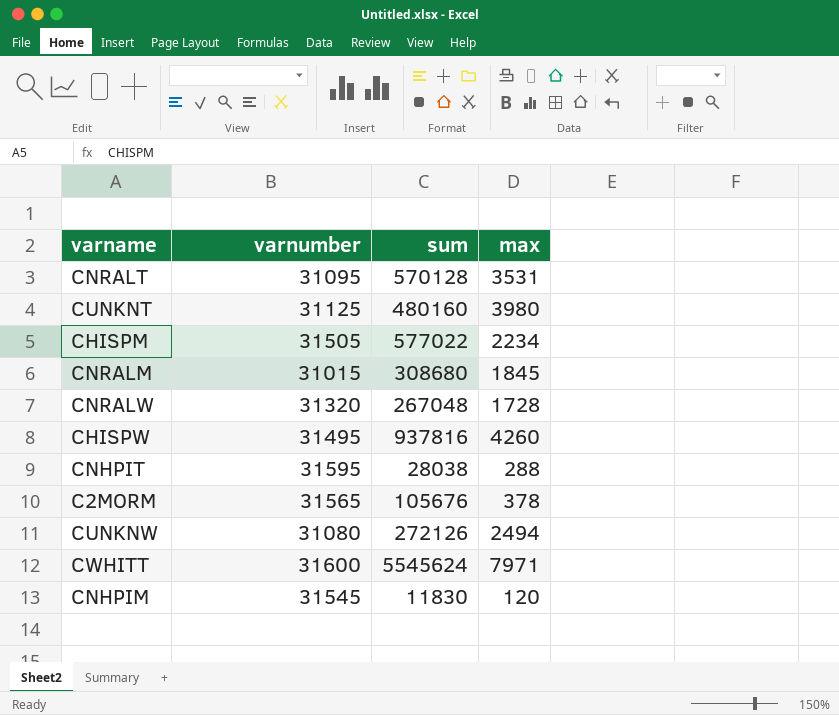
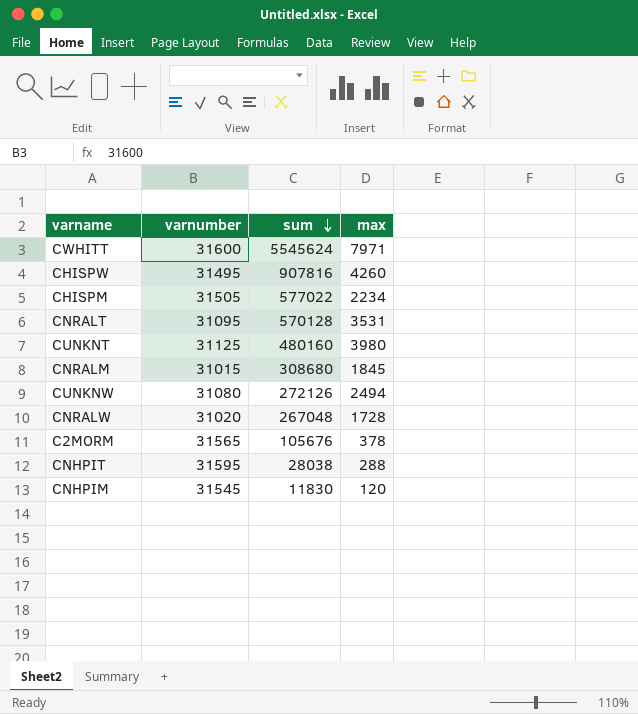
row order: none -> sum descending
CHISPW | sum: 937816 -> 907816
CNRALW | varnumber: 31320 -> 31020

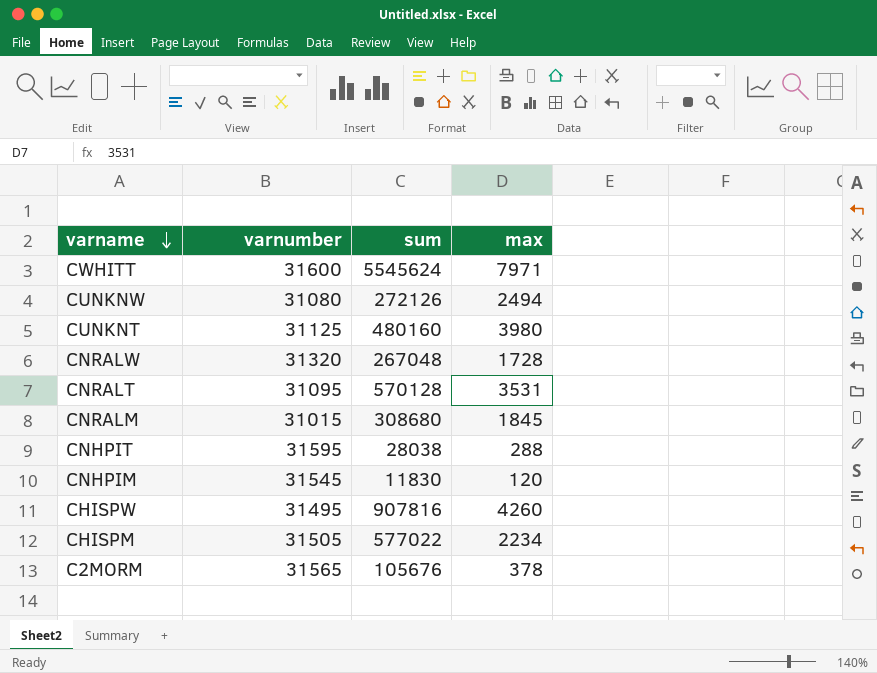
row order: sum descending -> varname descending
CNRALW | varnumber: 31020 -> 31320

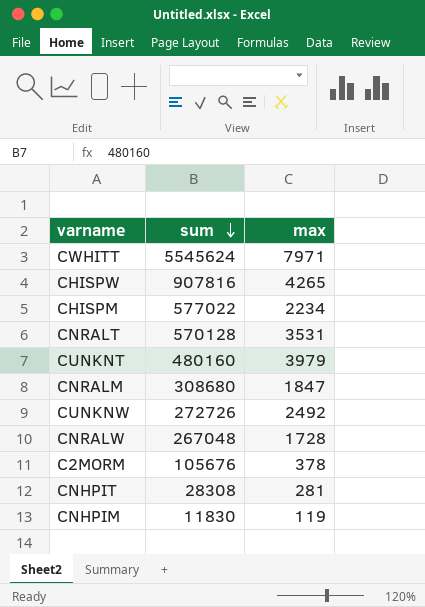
row order: varname descending -> sum descending
column varnumber | position: 2 -> none
CHISPW | max: 4260 -> 4265
CUNKNT | max: 3980 -> 3979
CNRALM | max: 1845 -> 1847
CUNKNW | sum: 272126 -> 272726
CUNKNW | max: 2494 -> 2492
CNHPIT | sum: 28038 -> 28308
CNHPIT | max: 288 -> 281
CNHPIM | max: 120 -> 119

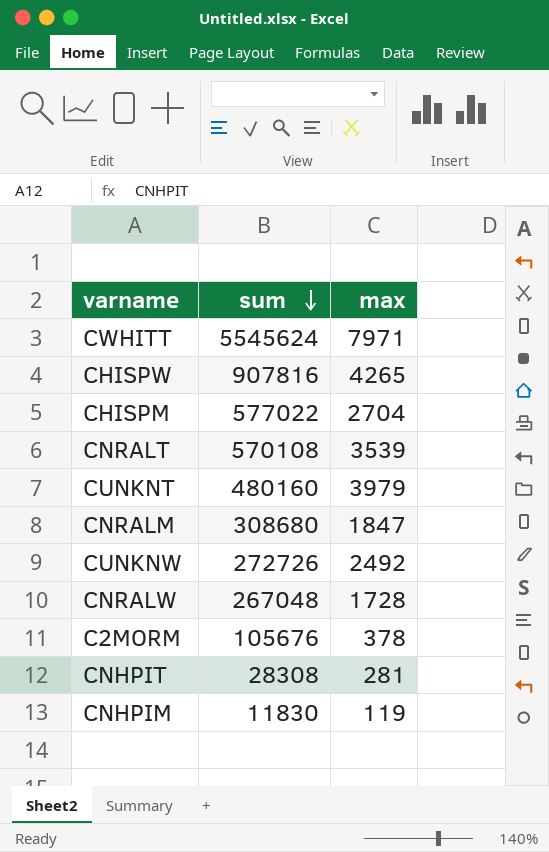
CHISPM | max: 2234 -> 2704
CNRALT | sum: 570128 -> 570108
CNRALT | max: 3531 -> 3539

